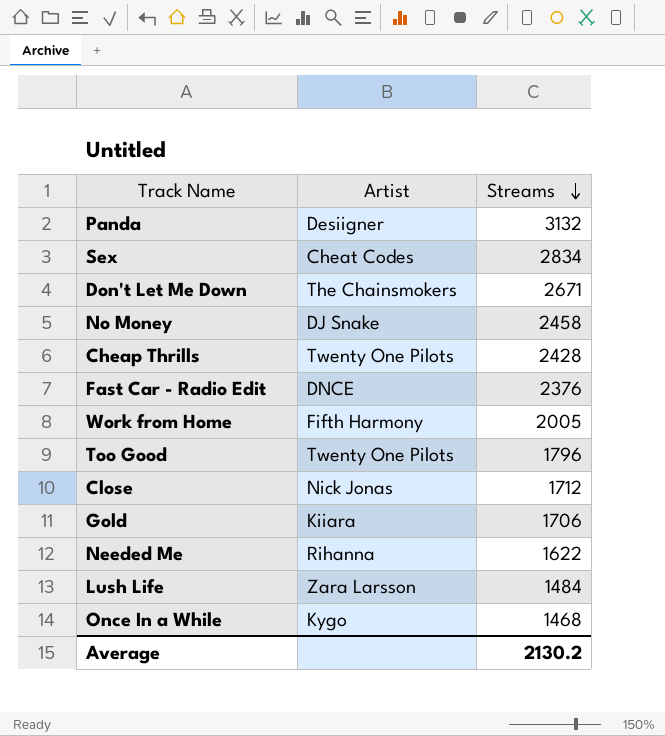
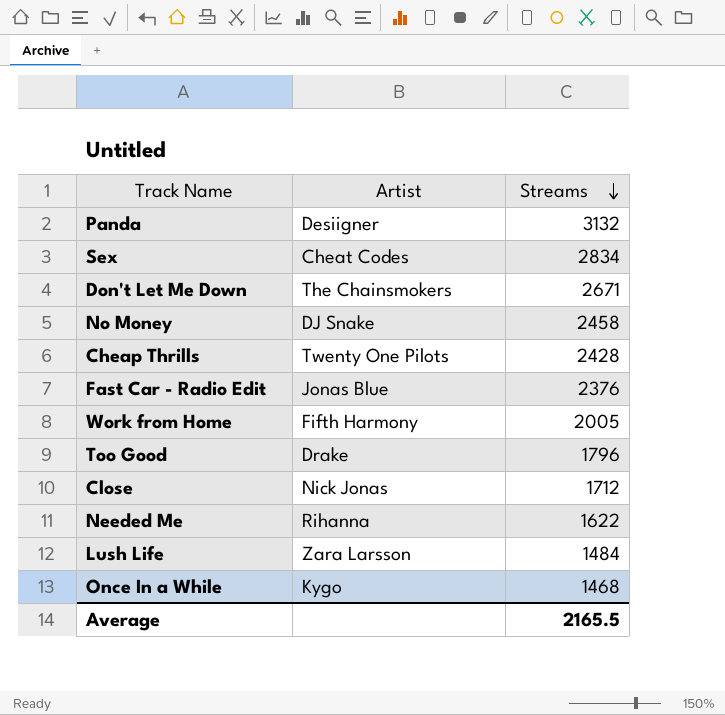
row Gold: Kiiara | 1706 -> none
Fast Car - Radio Edit | Artist: DNCE -> Jonas Blue
Too Good | Artist: Twenty One Pilots -> Drake
Average | Streams: 2130.2 -> 2165.5

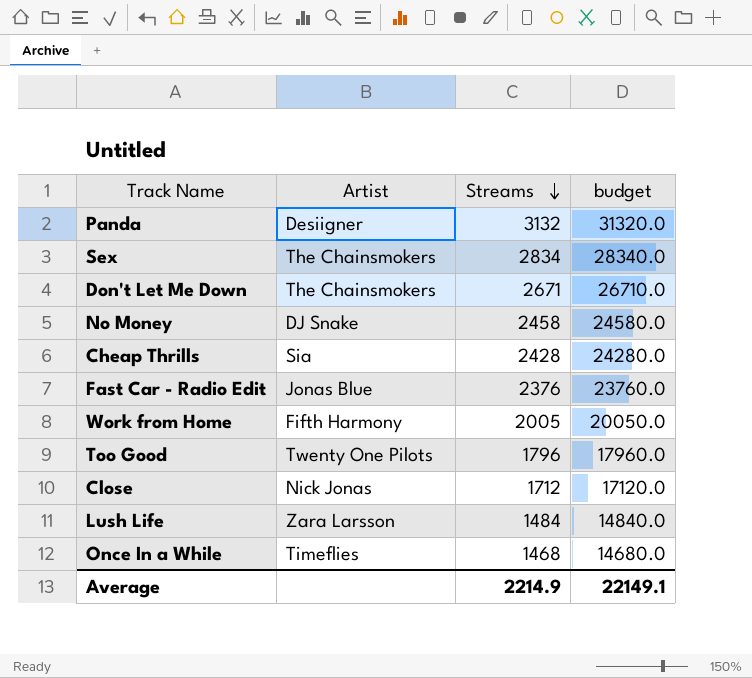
column budget | formula: none -> [Streams] * 10
row Needed Me: Rihanna | 1622 -> none
Sex | Artist: Cheat Codes -> The Chainsmokers
Cheap Thrills | Artist: Twenty One Pilots -> Sia
Too Good | Artist: Drake -> Twenty One Pilots
Once In a While | Artist: Kygo -> Timeflies
Average | Streams: 2165.5 -> 2214.9

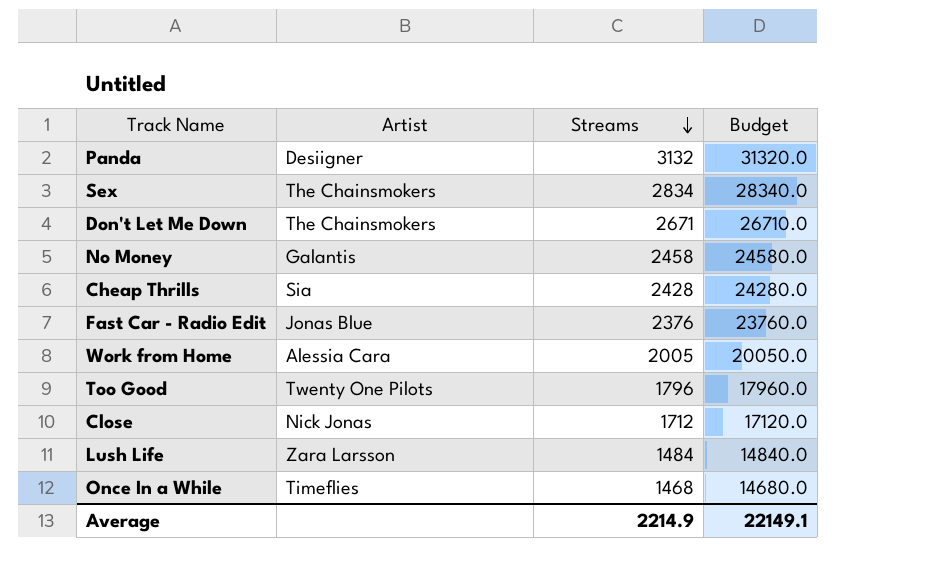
column name: budget -> Budget
No Money | Artist: DJ Snake -> Galantis
Work from Home | Artist: Fifth Harmony -> Alessia Cara

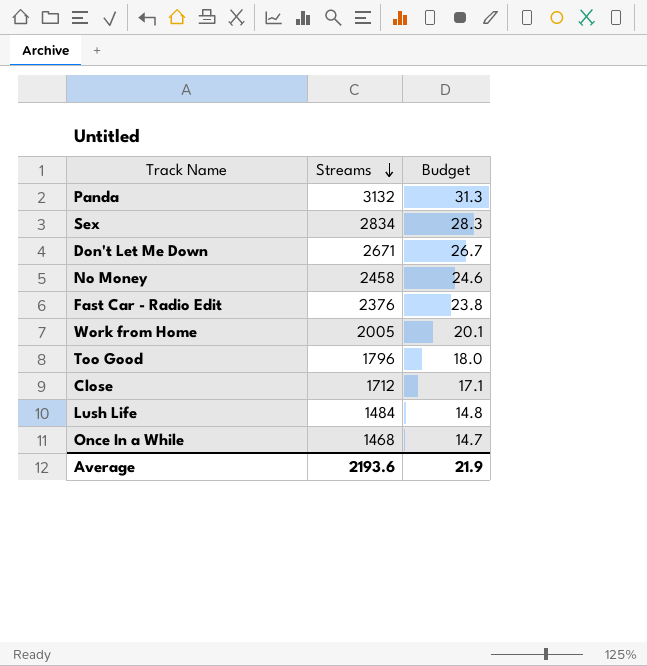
column Artist | position: 2 -> none
column Budget | formula: [Streams] * 10 -> [Streams] * 0.01
row Cheap Thrills: Sia | 2428 | 24280.0 -> none
Average | Streams: 2214.9 -> 2193.6
Average | Budget: 22149.1 -> 21.9

